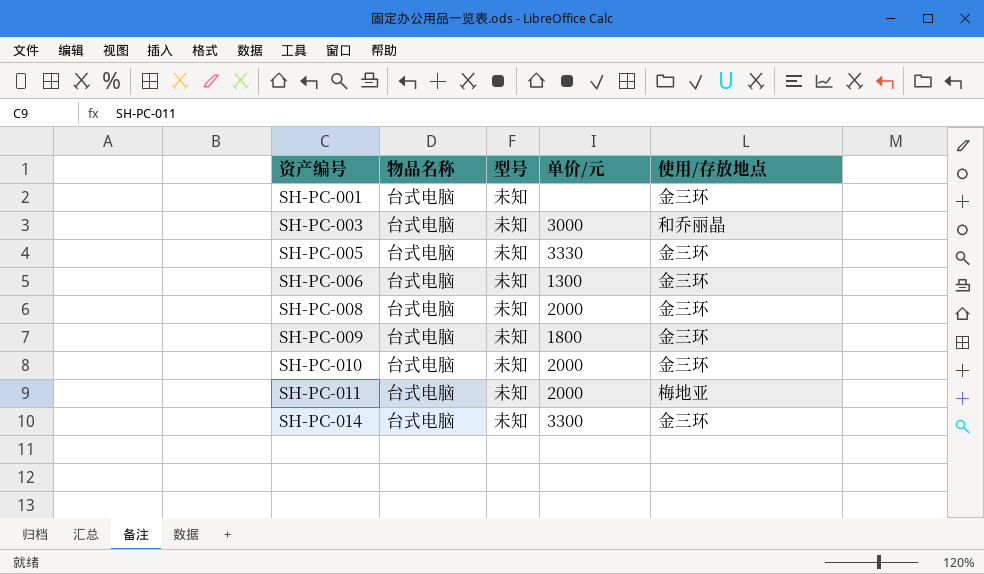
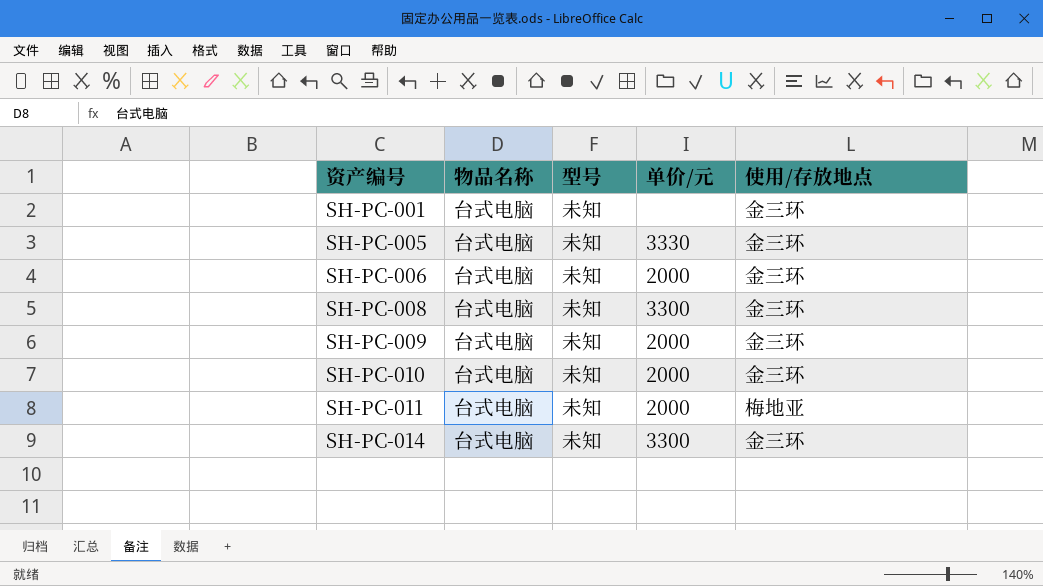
row SH-PC-003: 台式电脑 | 未知 | 3000 | 和乔丽晶 -> none
SH-PC-006 | 单价/元: 1300 -> 2000
SH-PC-008 | 单价/元: 2000 -> 3300
SH-PC-009 | 单价/元: 1800 -> 2000

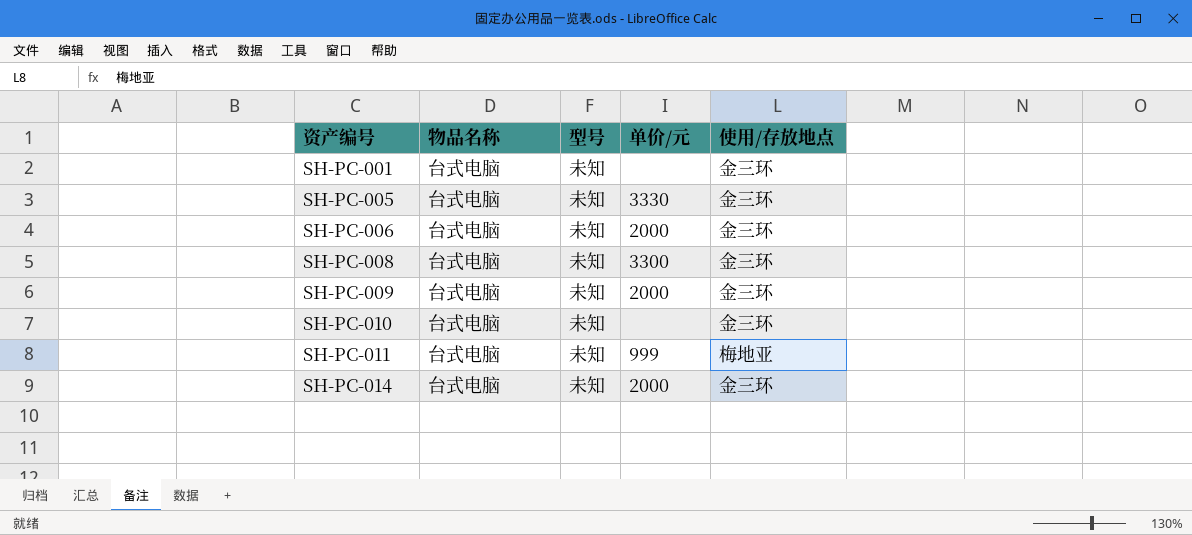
SH-PC-010 | 单价/元: 2000 -> none
SH-PC-011 | 单价/元: 2000 -> 999
SH-PC-014 | 单价/元: 3300 -> 2000

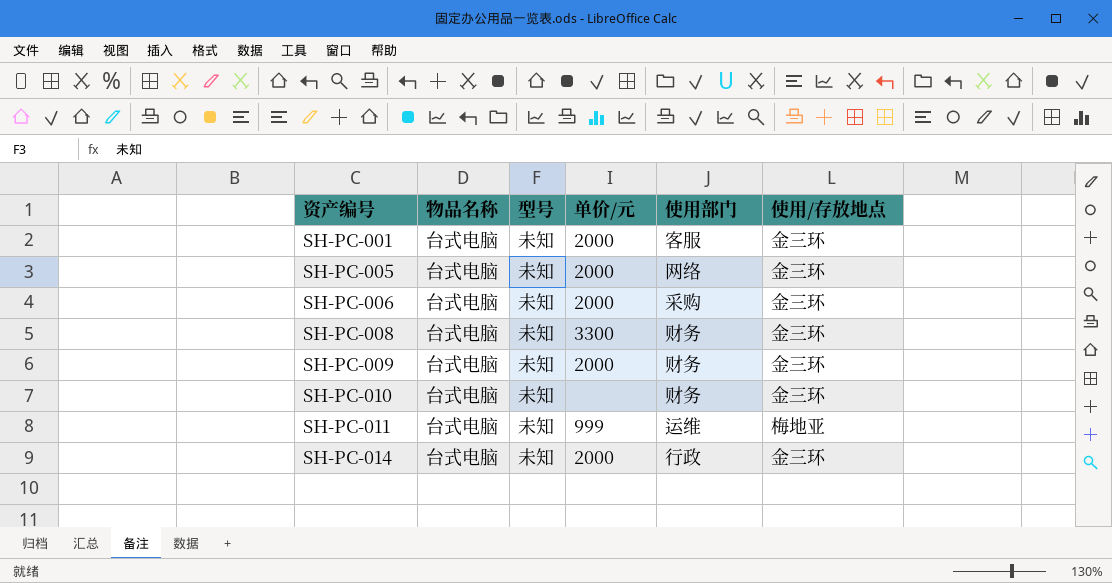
column 使用部门 | position: none -> 5
SH-PC-001 | 单价/元: none -> 2000
SH-PC-005 | 单价/元: 3330 -> 2000

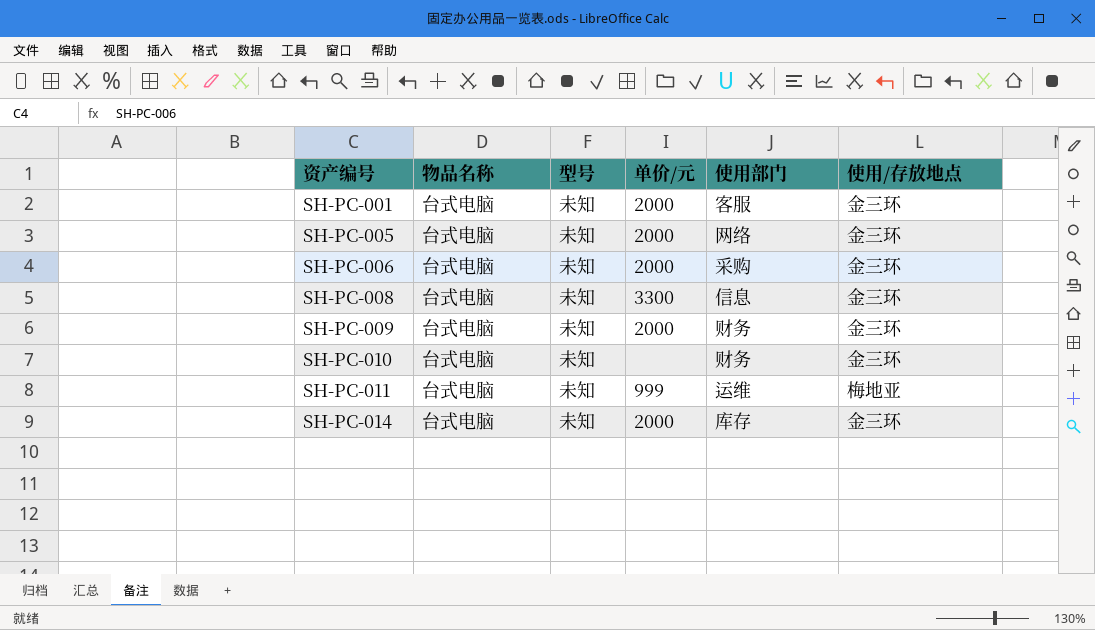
SH-PC-008 | 使用部门: 财务 -> 信息
SH-PC-014 | 使用部门: 行政 -> 库存

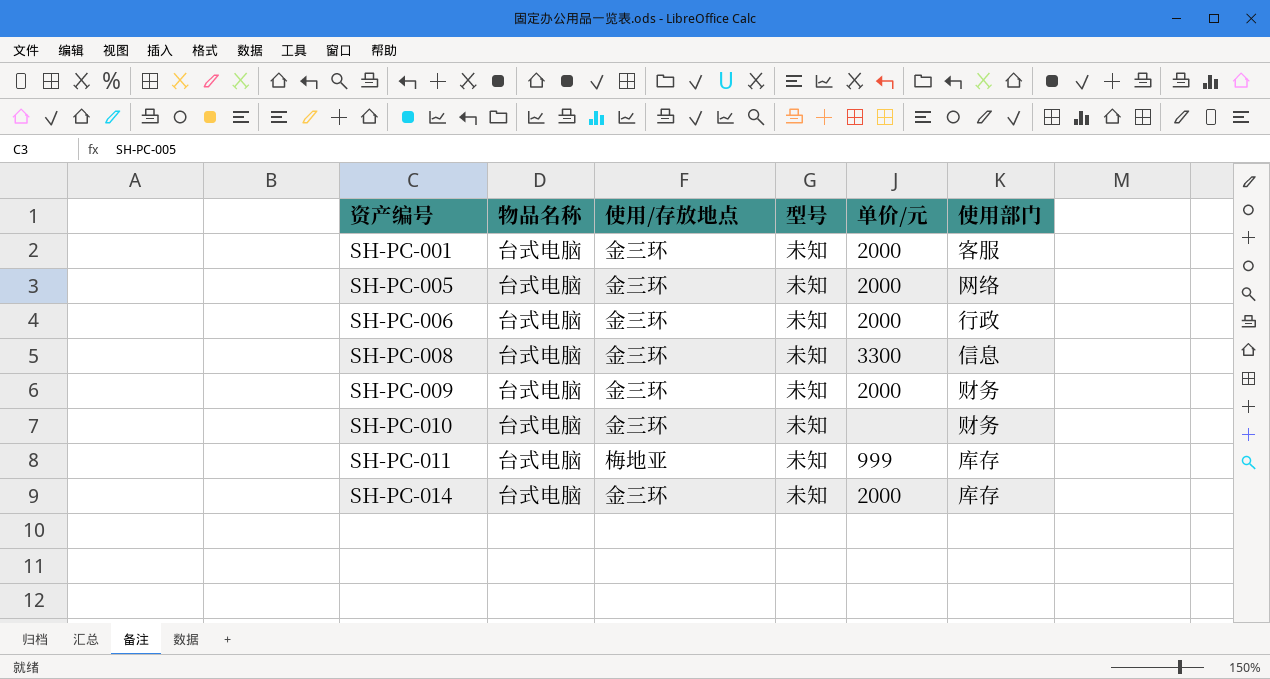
column 使用/存放地点 | position: 6 -> 3
SH-PC-006 | 使用部门: 采购 -> 行政
SH-PC-011 | 使用部门: 运维 -> 库存

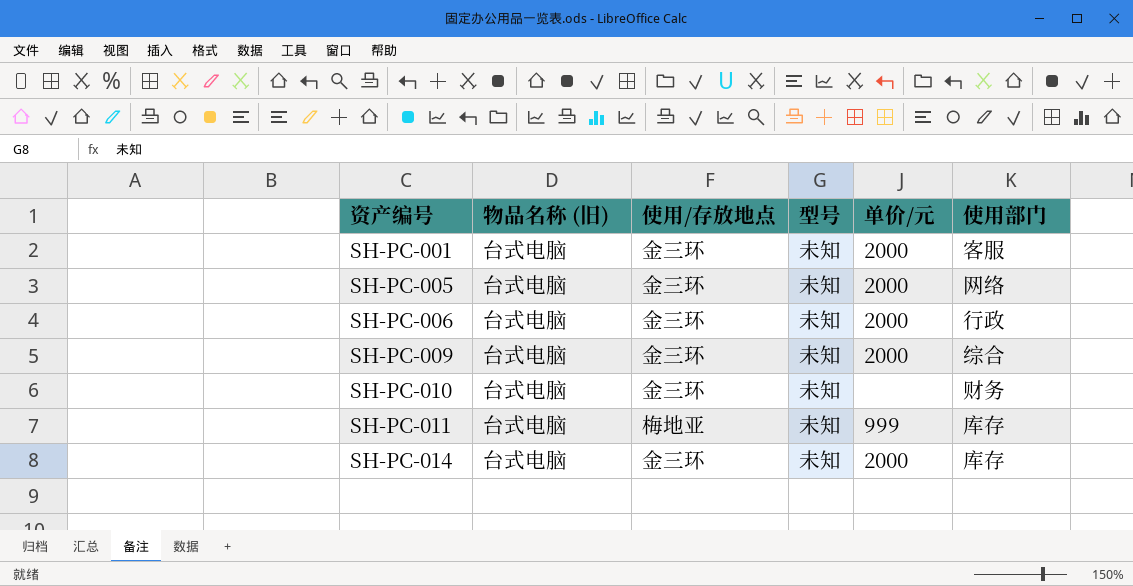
column name: 物品名称 -> 物品名称 (旧)
row SH-PC-008: 台式电脑 | 金三环 | 未知 | 3300 | 信息 -> none
SH-PC-009 | 使用部门: 财务 -> 综合

